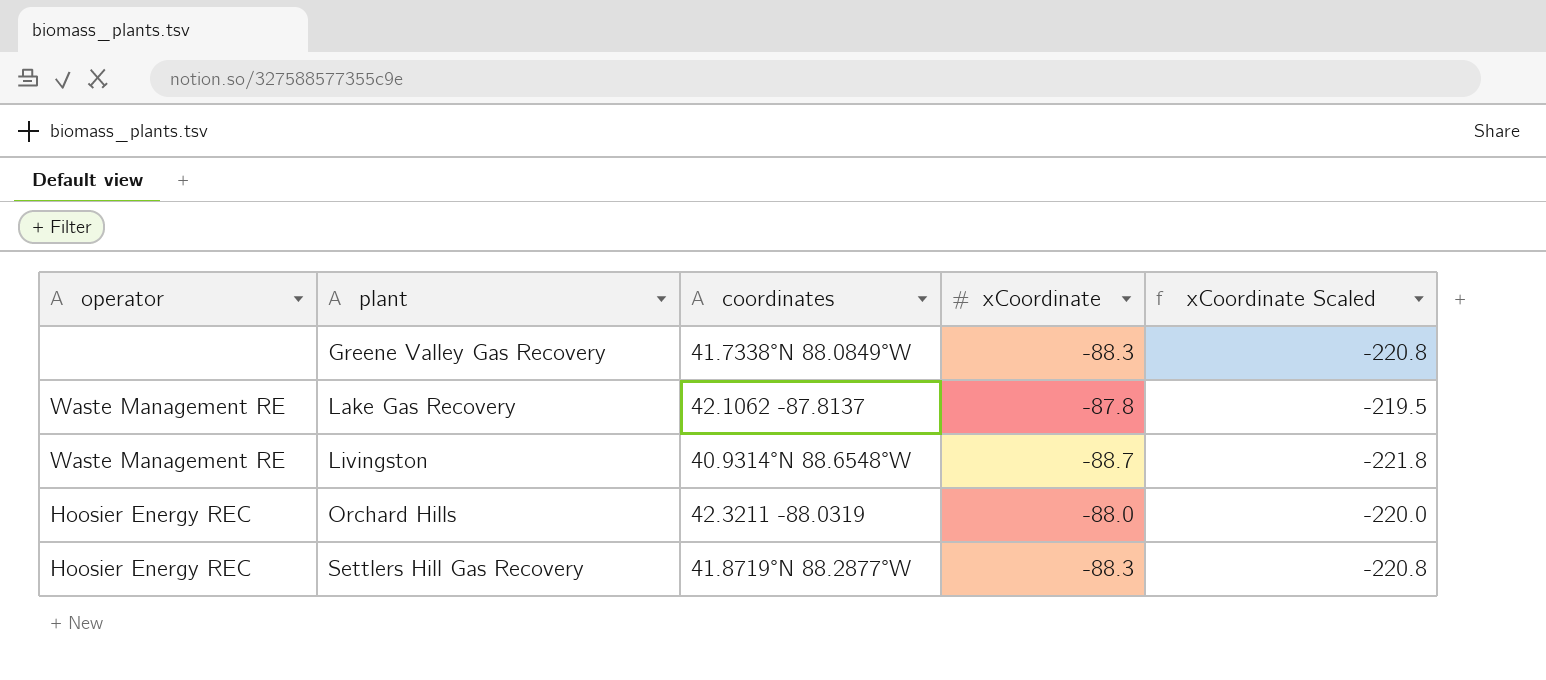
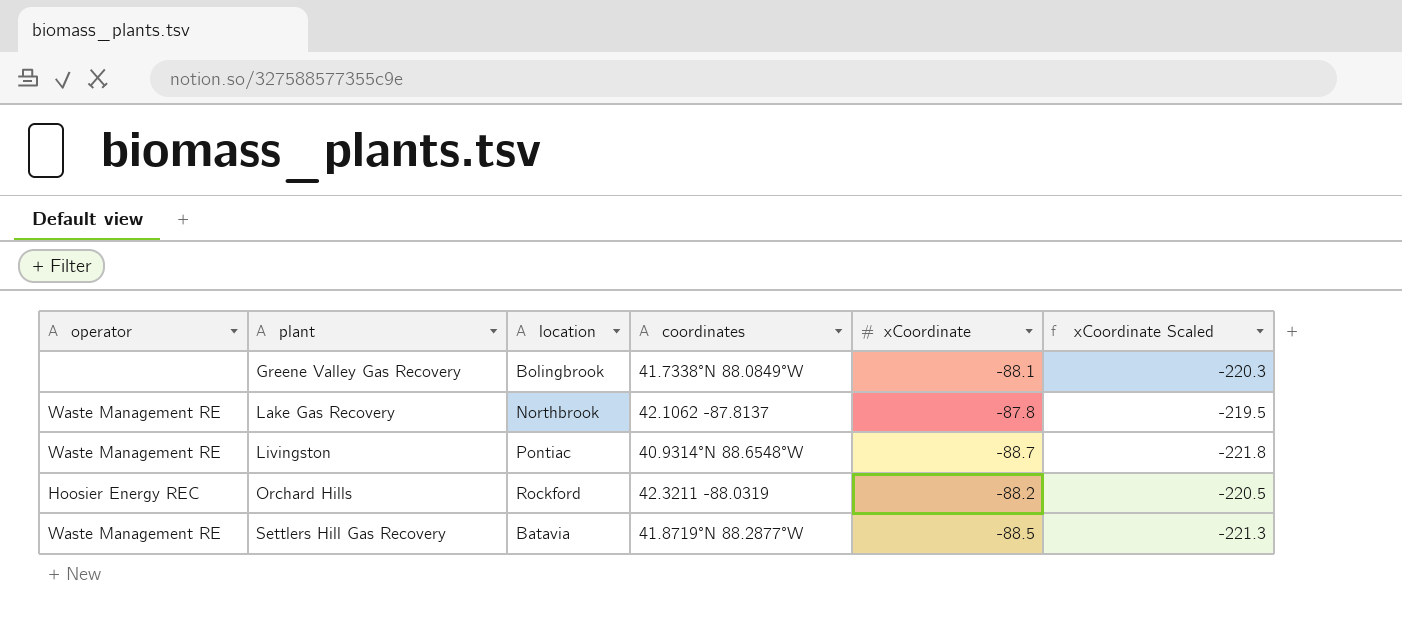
column location | position: none -> 3
Greene Valley Gas Recovery | xCoordinate: -88.3 -> -88.1
Greene Valley Gas Recovery | xCoordinate Scaled: -220.8 -> -220.3
Orchard Hills | xCoordinate: -88.0 -> -88.2
Orchard Hills | xCoordinate Scaled: -220.0 -> -220.5
Settlers Hill Gas Recovery | operator: Hoosier Energy REC -> Waste Management RE
Settlers Hill Gas Recovery | xCoordinate: -88.3 -> -88.5
Settlers Hill Gas Recovery | xCoordinate Scaled: -220.8 -> -221.3

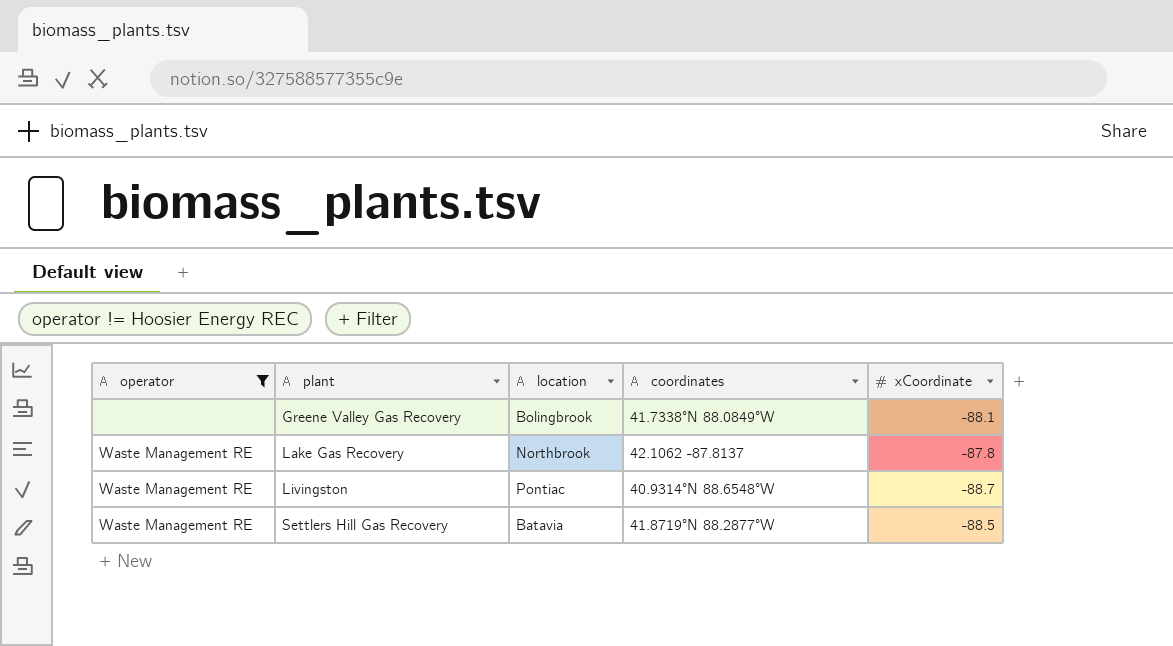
filter: none -> operator != Hoosier Energy REC
column xCoordinate Scaled | formula: [xCoordinate] * 2.5 -> none

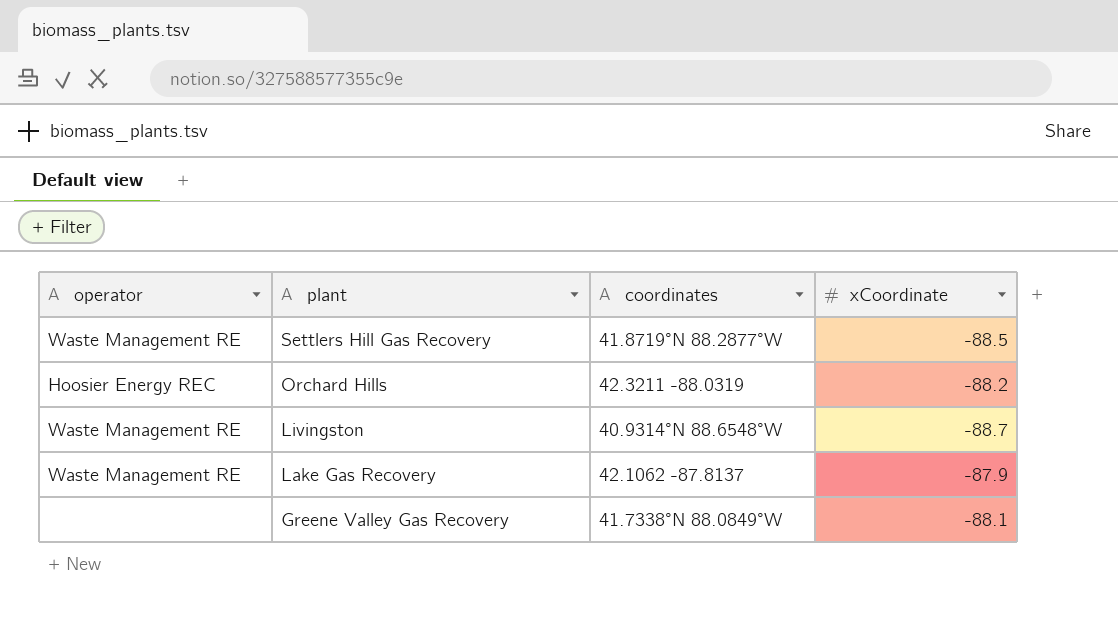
filter: operator != Hoosier Energy REC -> none
row order: plant ascending -> plant descending
column location | position: 3 -> none
Lake Gas Recovery | xCoordinate: -87.8 -> -87.9

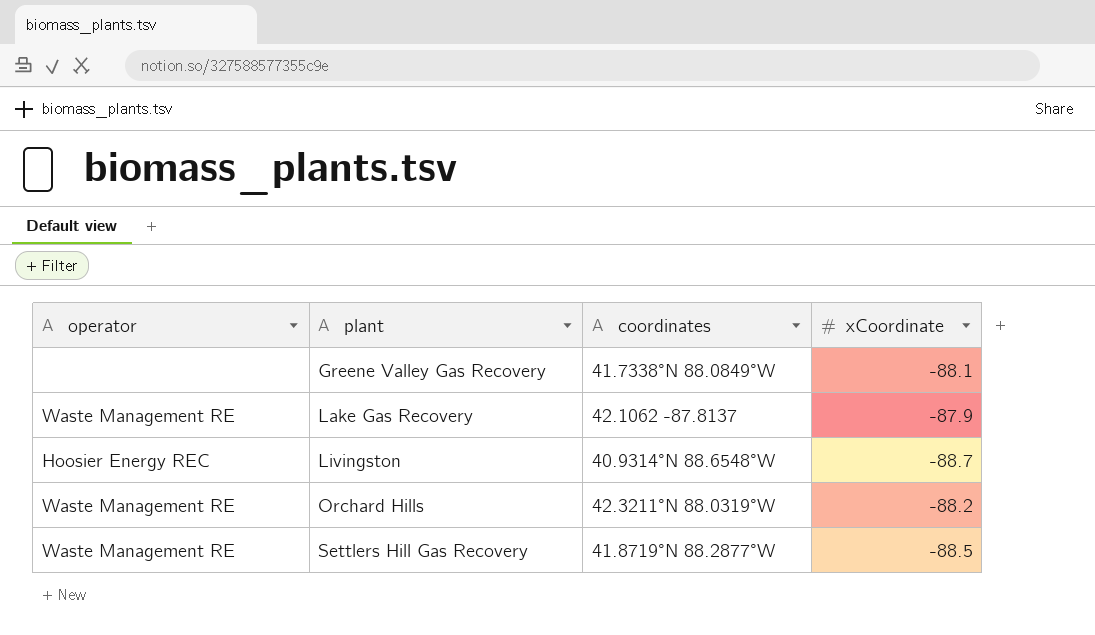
row order: plant descending -> plant ascending
Livingston | operator: Waste Management RE -> Hoosier Energy REC
Orchard Hills | operator: Hoosier Energy REC -> Waste Management RE
Orchard Hills | coordinates: 42.3211 -88.0319 -> 42.3211°N 88.0319°W

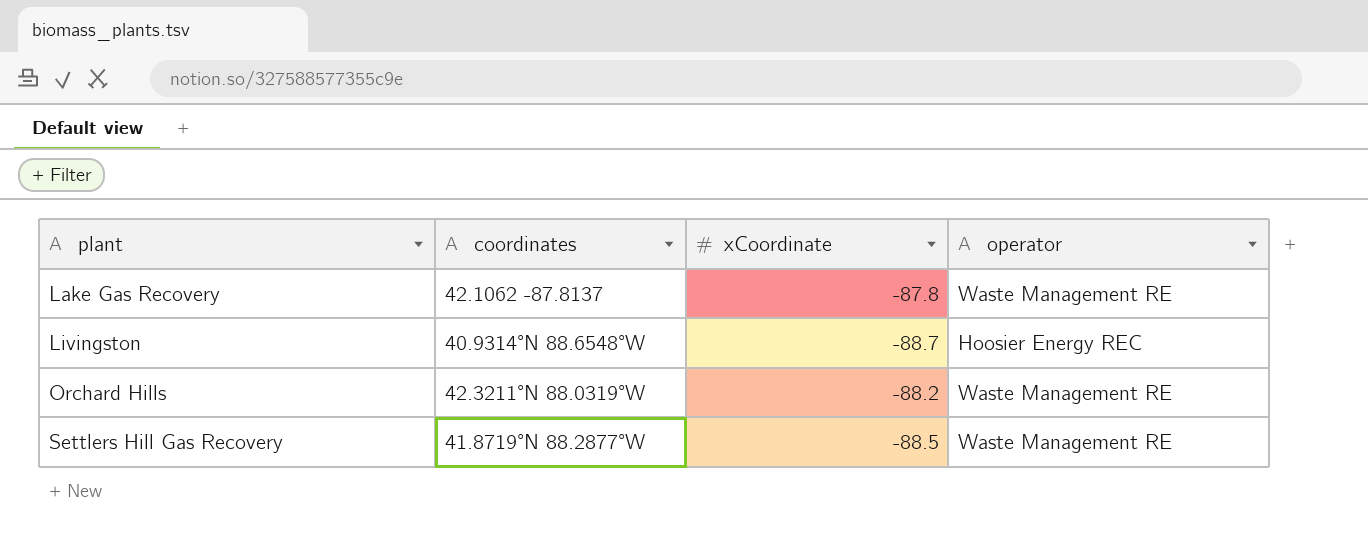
column operator | position: 1 -> 4
row Greene Valley Gas Recovery: none | 41.7338°N 88.0849°W | -88.1 -> none
Lake Gas Recovery | xCoordinate: -87.9 -> -87.8

